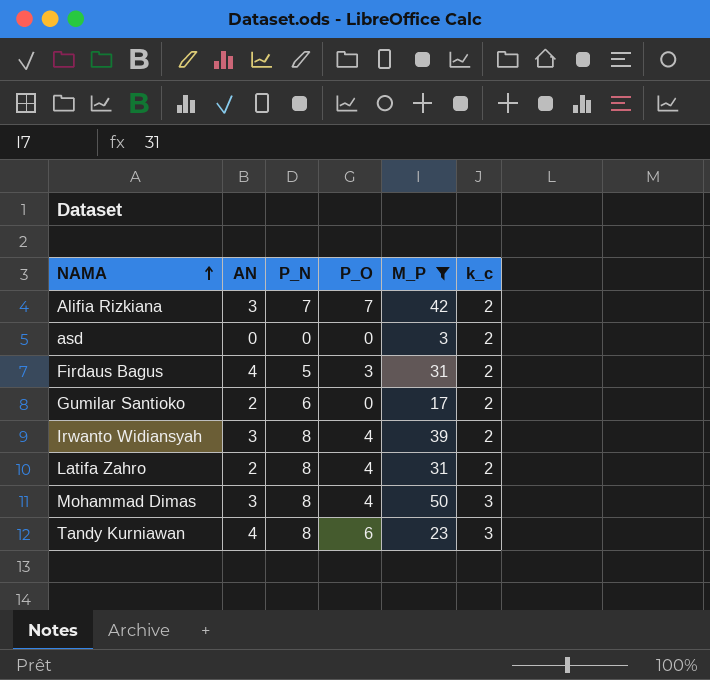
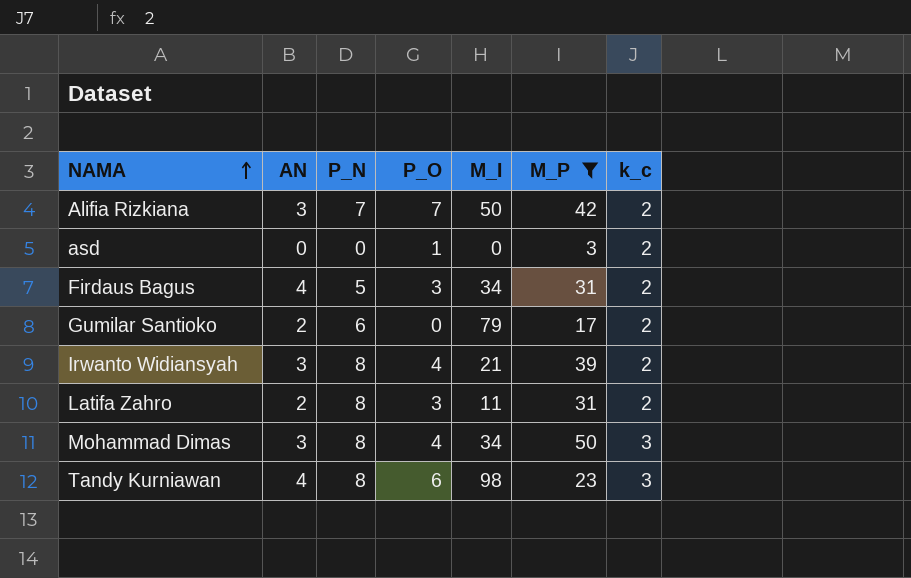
column M_I | position: none -> 5
asd | P_O: 0 -> 1
Latifa Zahro | P_O: 4 -> 3

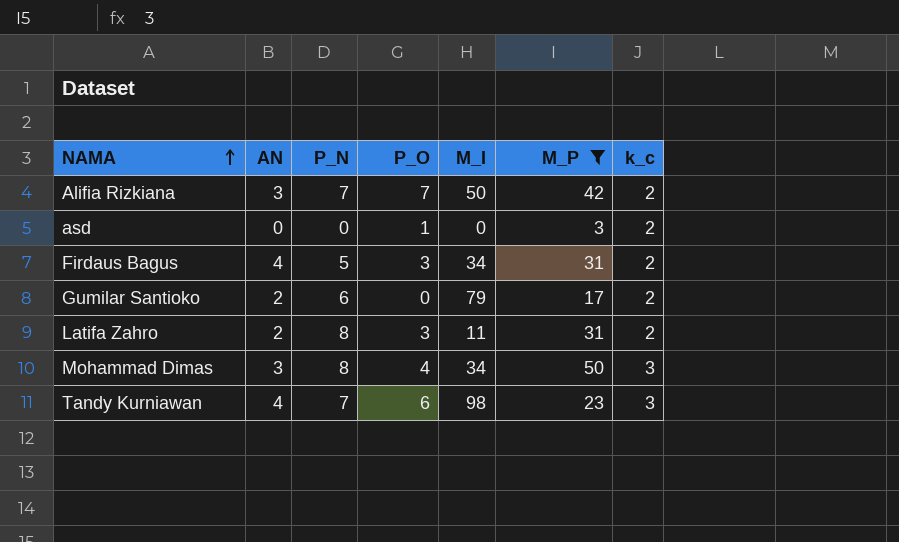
row Irwanto Widiansyah: 3 | 8 | 4 | 21 | 39 | 2 -> none
Tandy Kurniawan | P_N: 8 -> 7

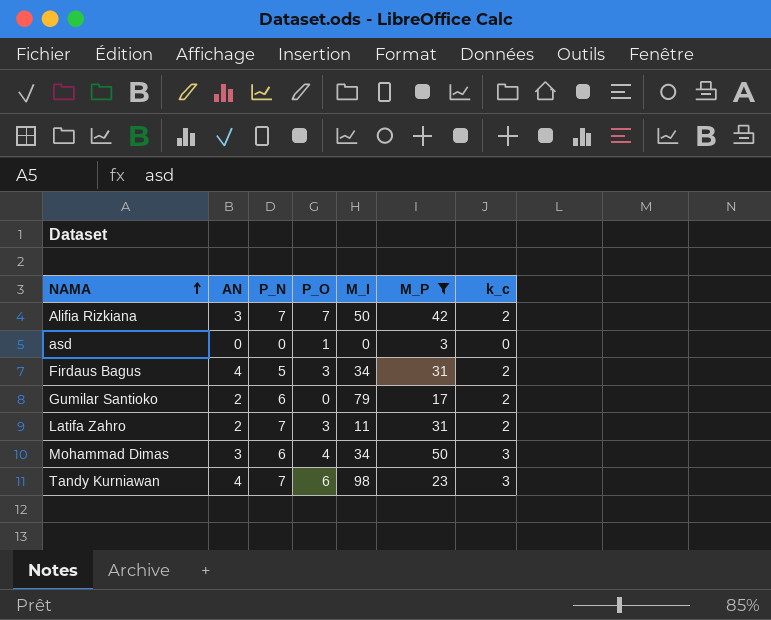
asd | k_c: 2 -> 0
Latifa Zahro | P_N: 8 -> 7
Mohammad Dimas | P_N: 8 -> 6

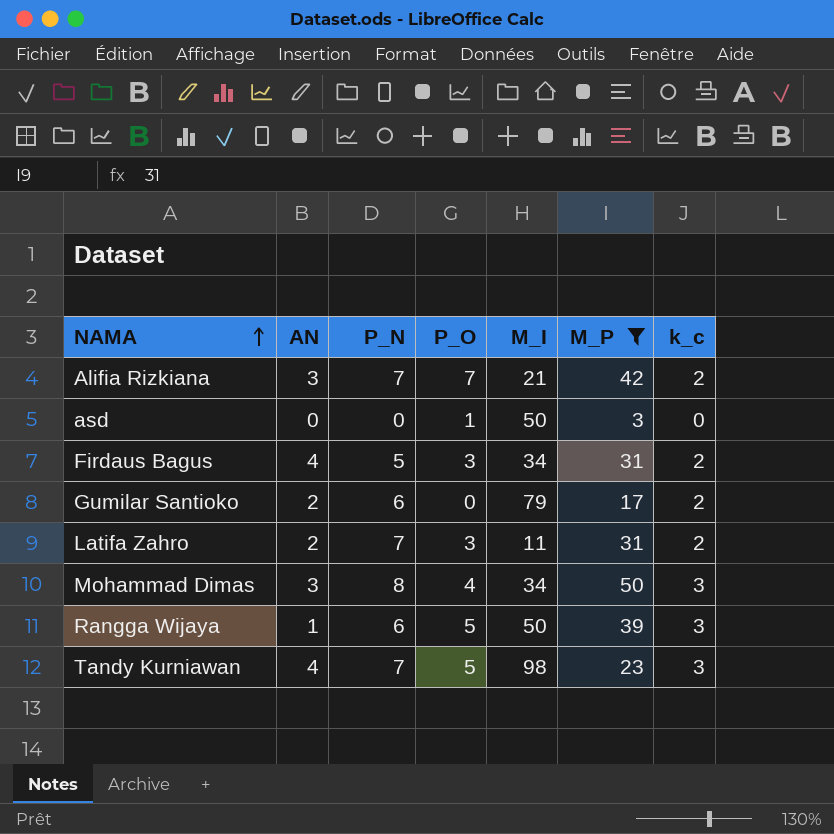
Alifia Rizkiana | M_I: 50 -> 21
asd | M_I: 0 -> 50
Mohammad Dimas | P_N: 6 -> 8
row Rangga Wijaya: none -> 1 | 6 | 5 | 50 | 39 | 3
Tandy Kurniawan | P_O: 6 -> 5

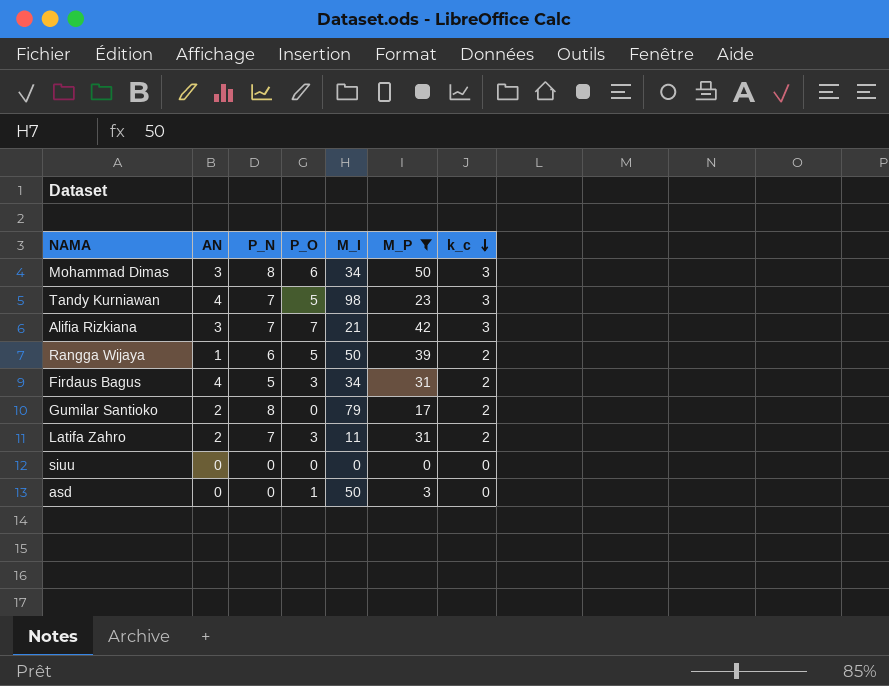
row order: NAMA ascending -> k_c descending
Mohammad Dimas | P_O: 4 -> 6
Alifia Rizkiana | k_c: 2 -> 3
Rangga Wijaya | k_c: 3 -> 2
Gumilar Santioko | P_N: 6 -> 8
row siuu: none -> 0 | 0 | 0 | 0 | 0 | 0

